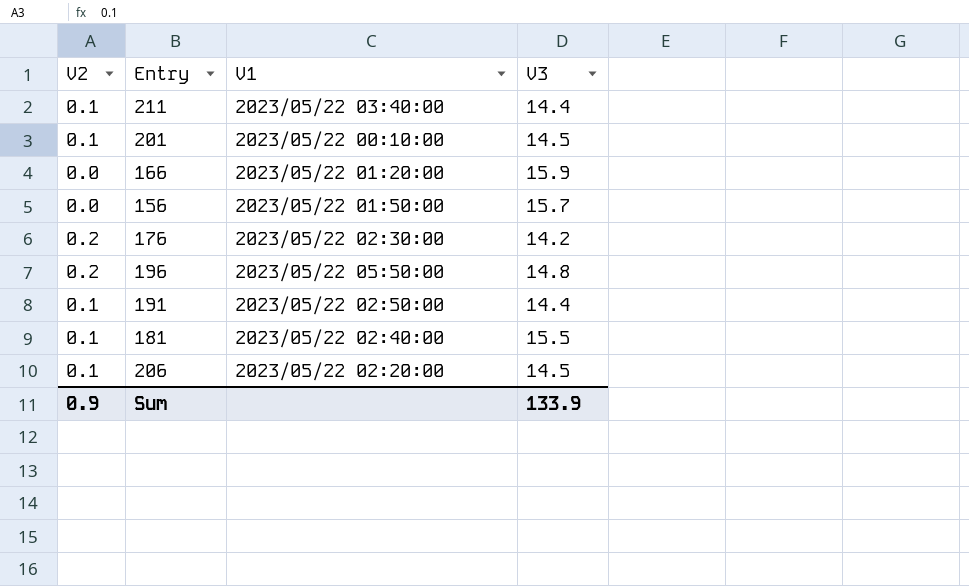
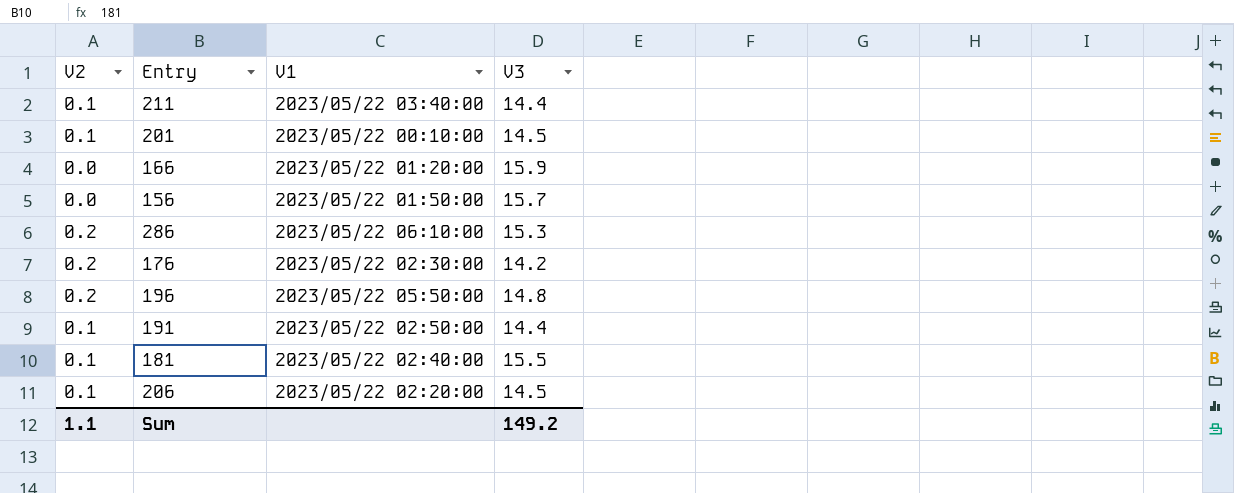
row 286: none -> 0.2 | 2023/05/22 06:10:00 | 15.3
Sum | V2: 0.9 -> 1.1
Sum | V3: 133.9 -> 149.2

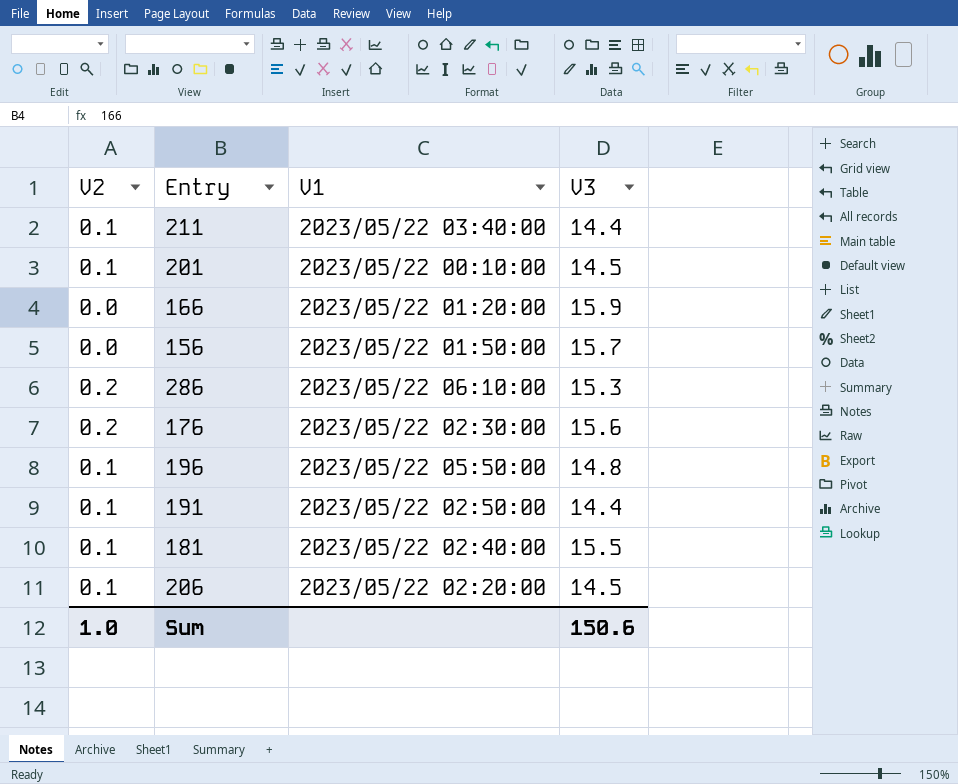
176 | V3: 14.2 -> 15.6
196 | V2: 0.2 -> 0.1
Sum | V2: 1.1 -> 1.0
Sum | V3: 149.2 -> 150.6

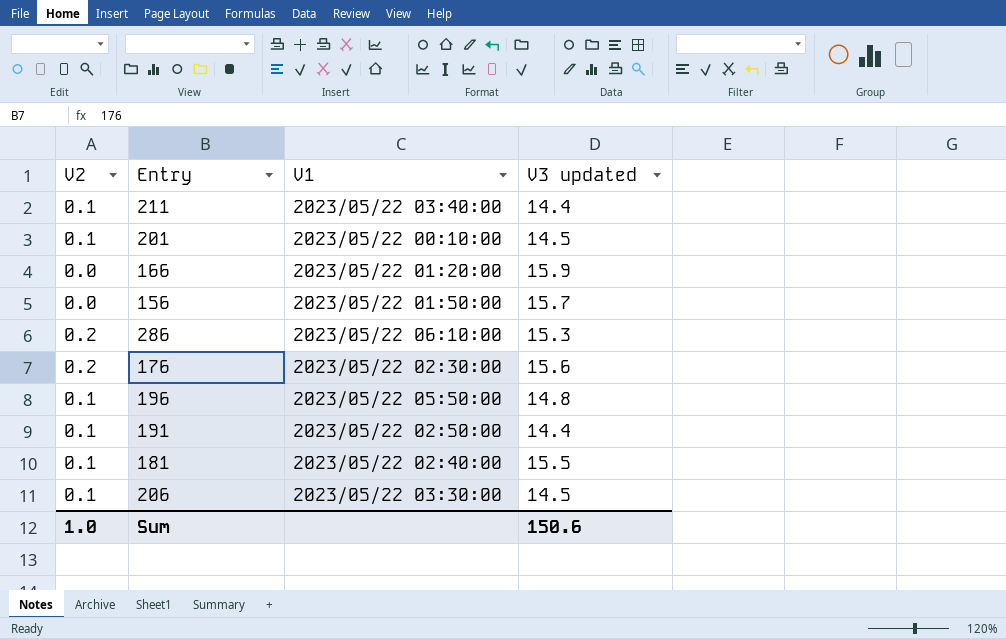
column name: V3 -> V3 updated
206 | V1: 2023/05/22 02:20:00 -> 2023/05/22 03:30:00

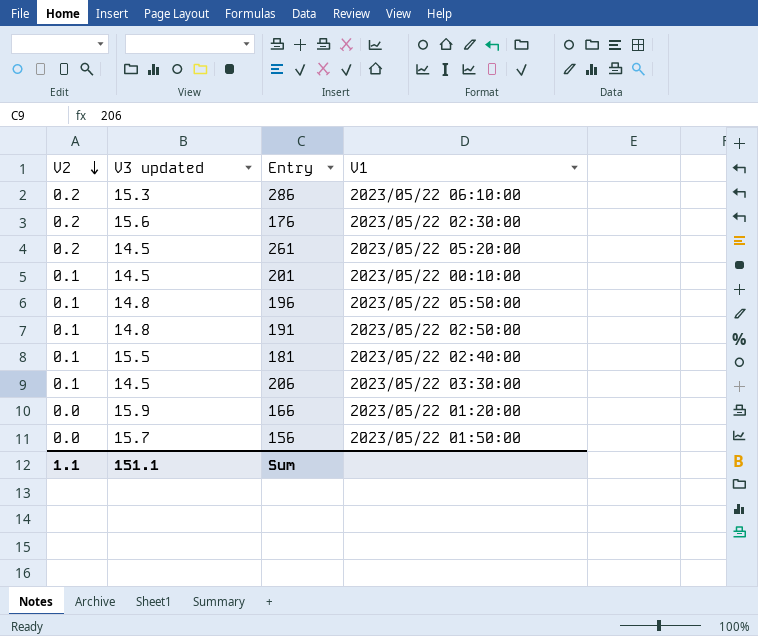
row order: none -> V2 descending
column V3 updated | position: 4 -> 2
row 211: 0.1 | 2023/05/22 03:40:00 | 14.4 -> none
row 261: none -> 0.2 | 14.5 | 2023/05/22 05:20:00
191 | V3 updated: 14.4 -> 14.8
Sum | V2: 1.0 -> 1.1
Sum | V3 updated: 150.6 -> 151.1

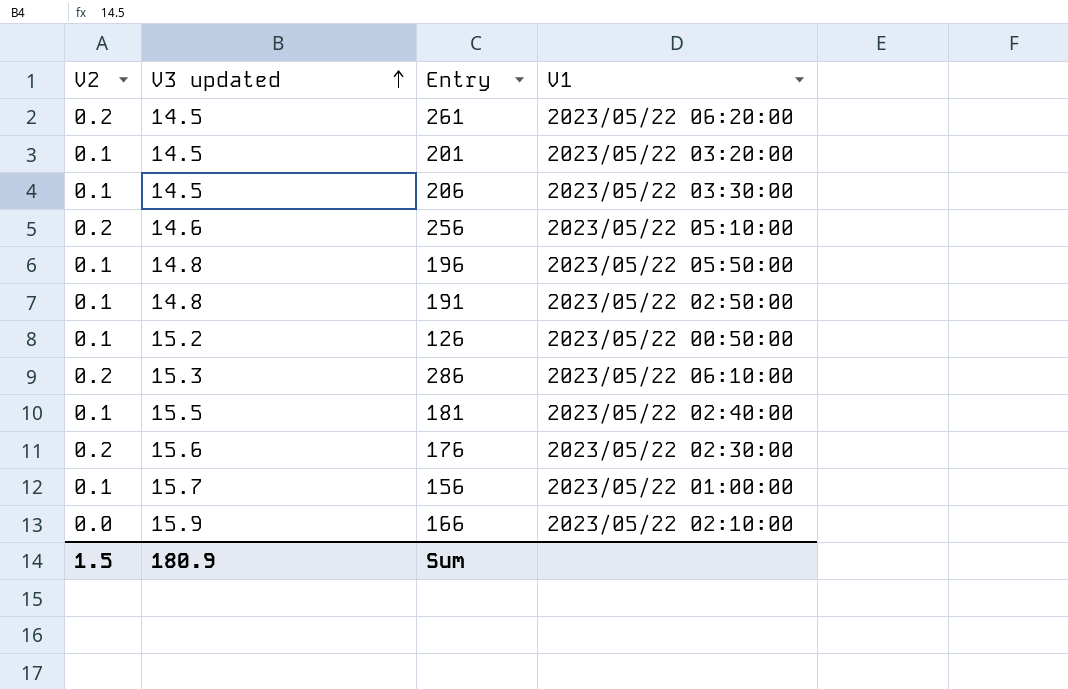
row order: V2 descending -> V3 updated ascending
261 | V1: 2023/05/22 05:20:00 -> 2023/05/22 06:20:00
201 | V1: 2023/05/22 00:10:00 -> 2023/05/22 03:20:00
row 256: none -> 0.2 | 14.6 | 2023/05/22 05:10:00
row 126: none -> 0.1 | 15.2 | 2023/05/22 00:50:00
156 | V2: 0.0 -> 0.1
156 | V1: 2023/05/22 01:50:00 -> 2023/05/22 01:00:00
166 | V1: 2023/05/22 01:20:00 -> 2023/05/22 02:10:00
Sum | V2: 1.1 -> 1.5
Sum | V3 updated: 151.1 -> 180.9

